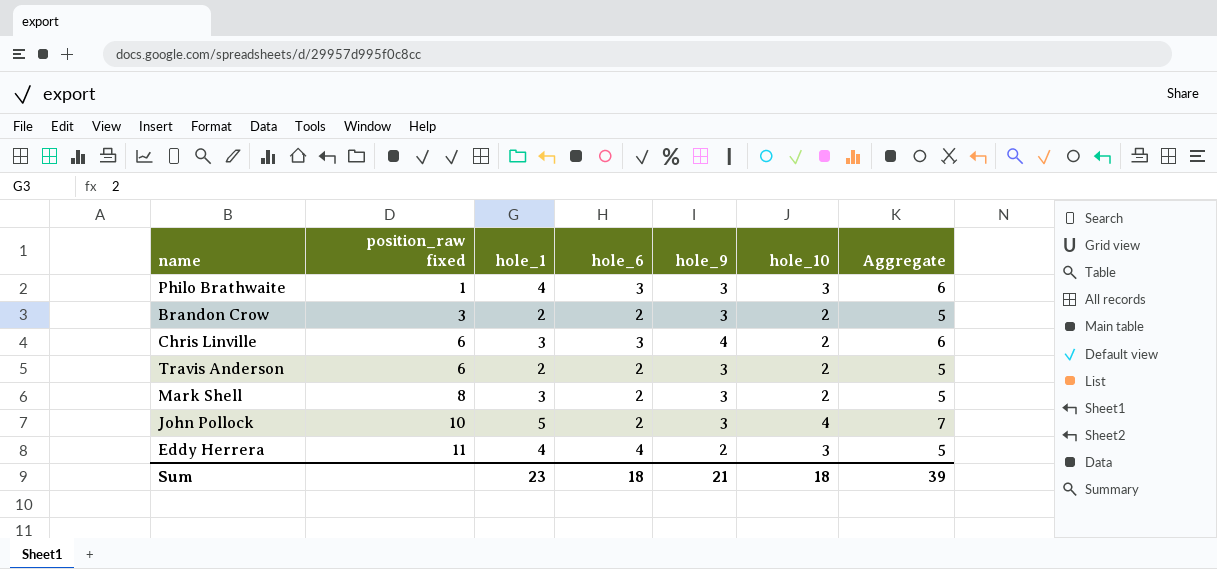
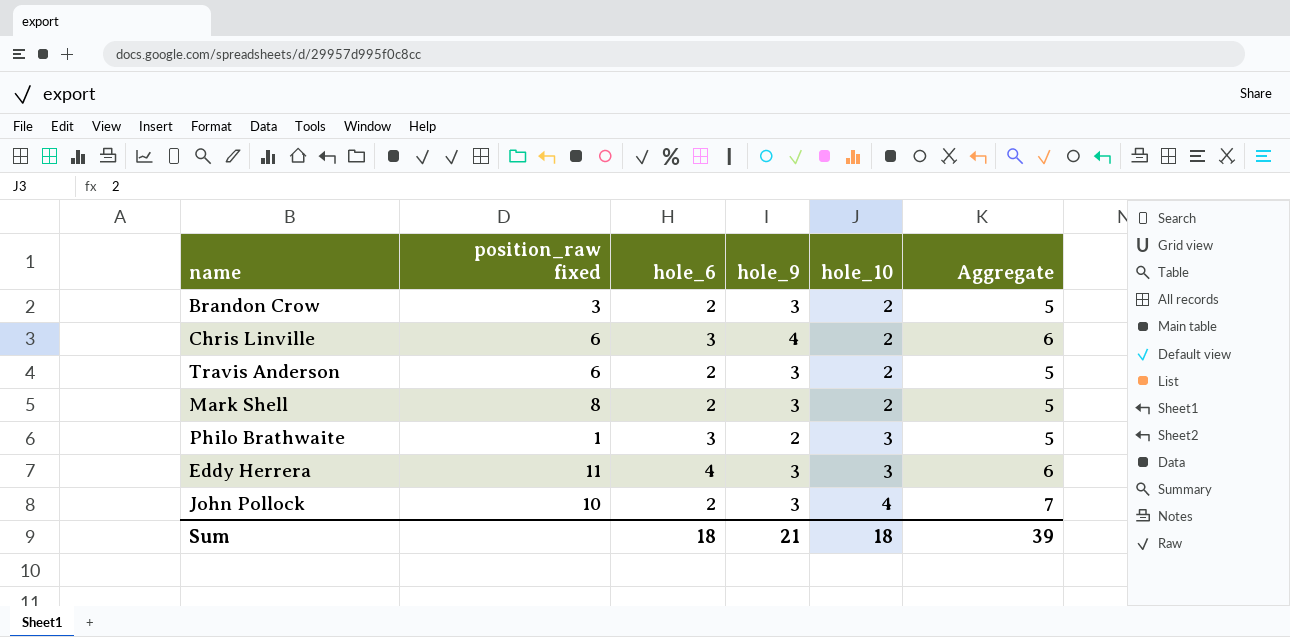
row order: position_raw fixed ascending -> hole_10 ascending
column hole_1 | position: 3 -> none
Philo Brathwaite | hole_9: 3 -> 2
Philo Brathwaite | Aggregate: 6 -> 5
Eddy Herrera | hole_9: 2 -> 3
Eddy Herrera | Aggregate: 5 -> 6

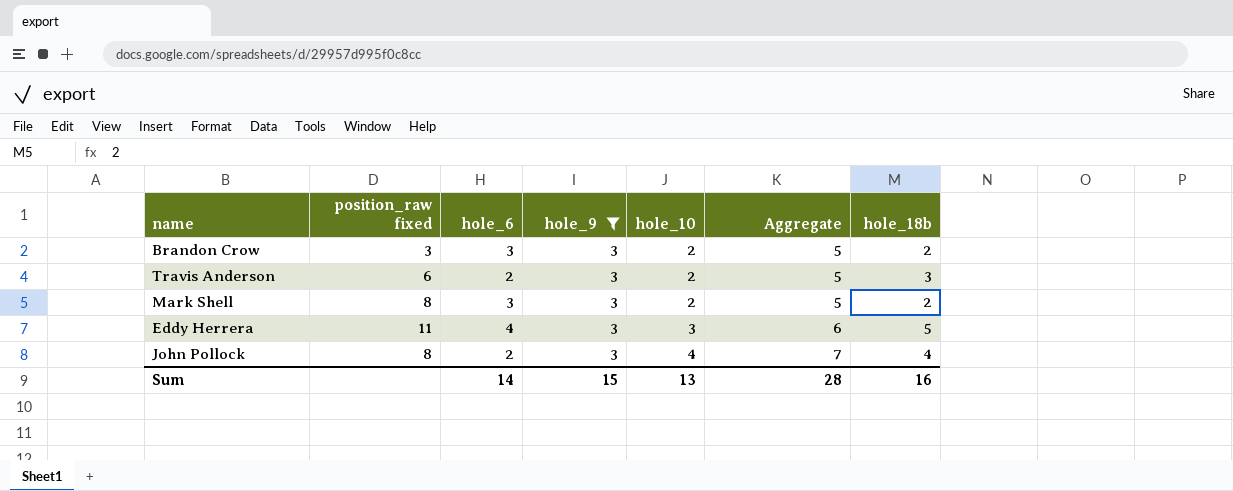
filter: none -> hole_9 = 3
column hole_18b | position: none -> 7
Brandon Crow | hole_6: 2 -> 3
Mark Shell | hole_6: 2 -> 3
John Pollock | position_raw fixed: 10 -> 8
Sum | hole_6: 18 -> 14
Sum | hole_9: 21 -> 15
Sum | hole_10: 18 -> 13
Sum | Aggregate: 39 -> 28

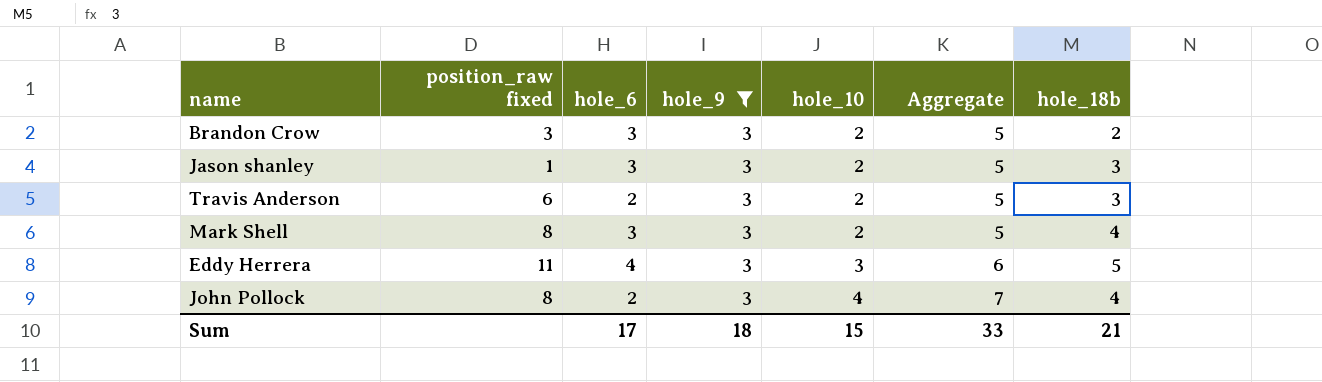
row Jason shanley: none -> 1 | 3 | 3 | 2 | 5 | 3
Mark Shell | hole_18b: 2 -> 4
Sum | hole_6: 14 -> 17
Sum | hole_9: 15 -> 18
Sum | hole_10: 13 -> 15
Sum | Aggregate: 28 -> 33
Sum | hole_18b: 16 -> 21

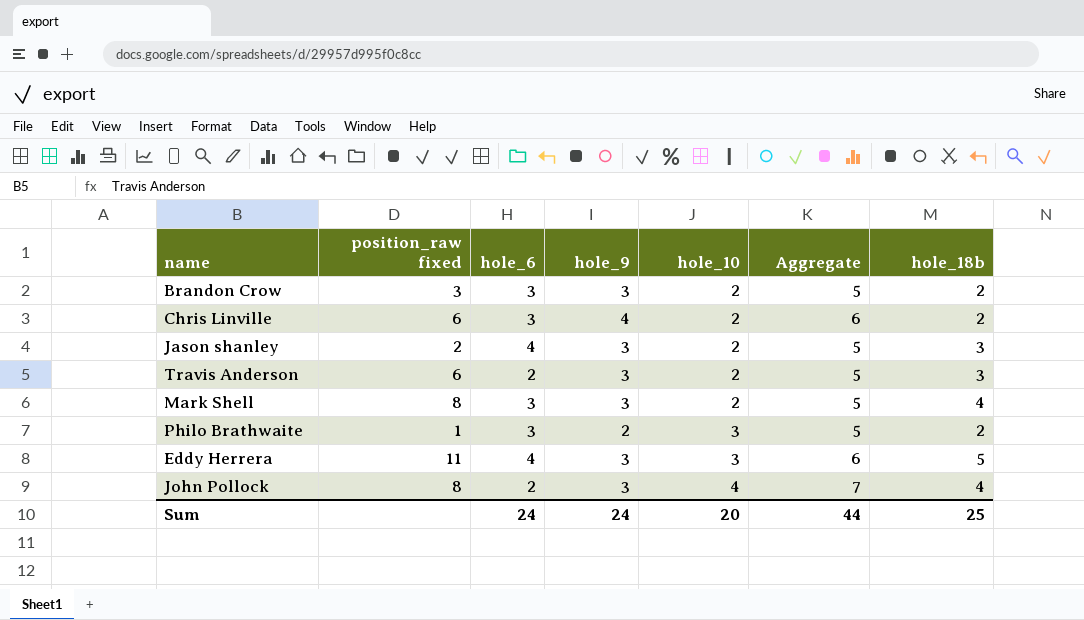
filter: hole_9 = 3 -> none
Jason shanley | position_raw fixed: 1 -> 2
Jason shanley | hole_6: 3 -> 4
Sum | hole_6: 17 -> 24
Sum | hole_9: 18 -> 24
Sum | hole_10: 15 -> 20
Sum | Aggregate: 33 -> 44
Sum | hole_18b: 21 -> 25

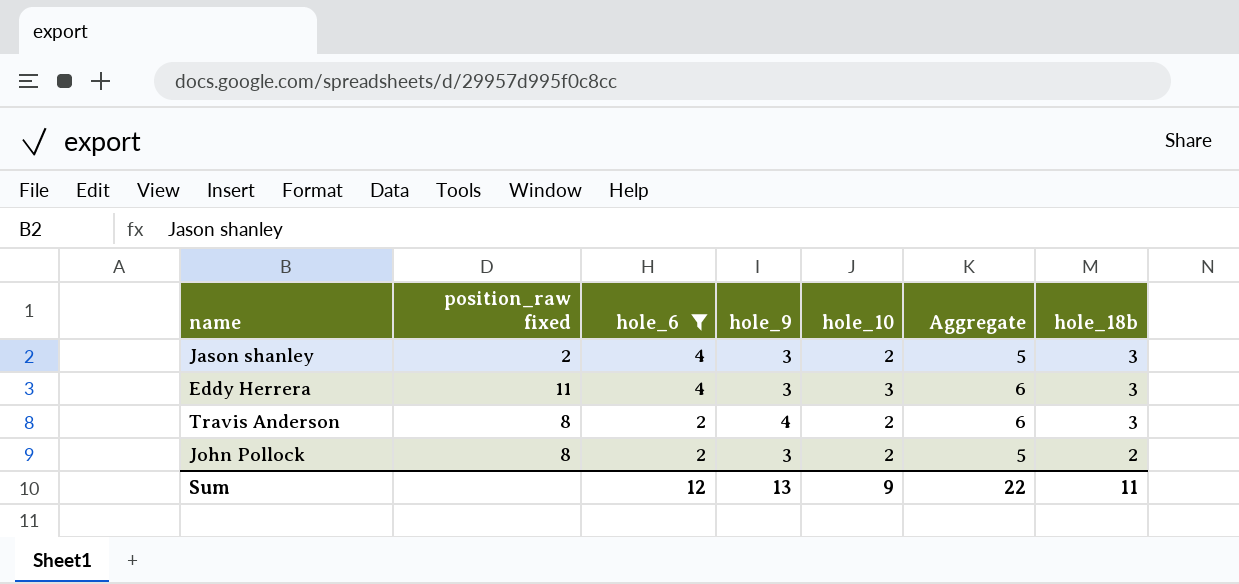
filter: none -> hole_6 != 3
row order: hole_10 ascending -> hole_6 descending
Eddy Herrera | hole_18b: 5 -> 3
Travis Anderson | position_raw fixed: 6 -> 8
Travis Anderson | hole_9: 3 -> 4
Travis Anderson | Aggregate: 5 -> 6
John Pollock | hole_10: 4 -> 2
John Pollock | Aggregate: 7 -> 5
John Pollock | hole_18b: 4 -> 2
Sum | hole_6: 24 -> 12
Sum | hole_9: 24 -> 13
Sum | hole_10: 20 -> 9
Sum | Aggregate: 44 -> 22
Sum | hole_18b: 25 -> 11

